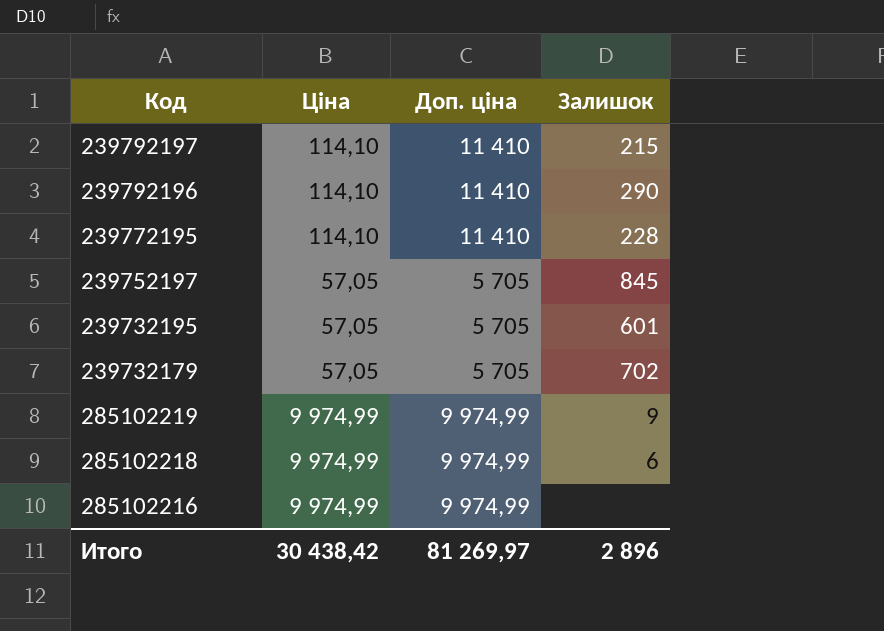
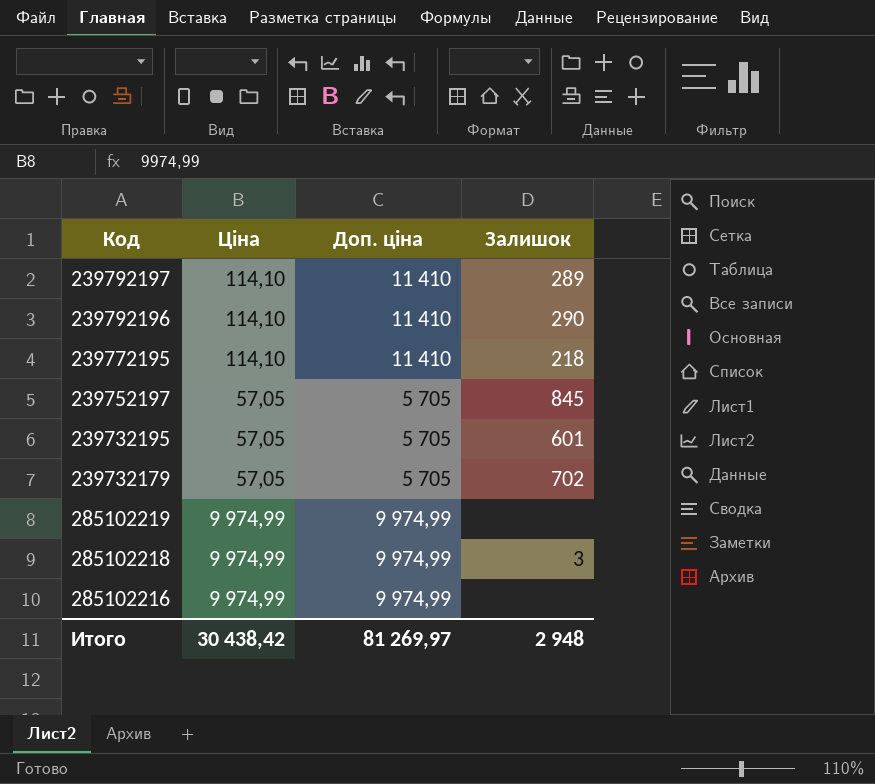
239792197 | Залишок: 215 -> 289
239772195 | Залишок: 228 -> 218
285102219 | Залишок: 9 -> none
285102218 | Залишок: 6 -> 3
Итого | Залишок: 2 896 -> 2 948

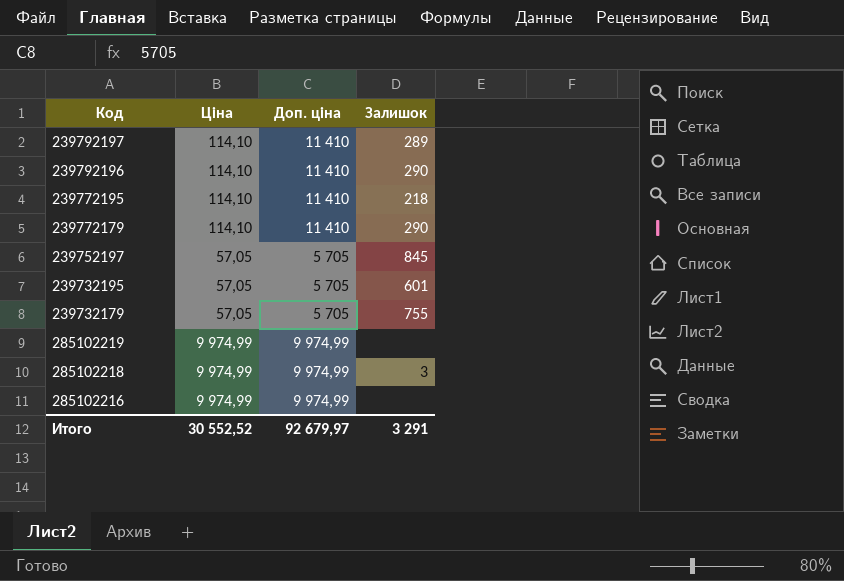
row 239772179: none -> 114,10 | 11 410 | 290
239732179 | Залишок: 702 -> 755
Итого | Ціна: 30 438,42 -> 30 552,52
Итого | Доп. ціна: 81 269,97 -> 92 679,97
Итого | Залишок: 2 948 -> 3 291

